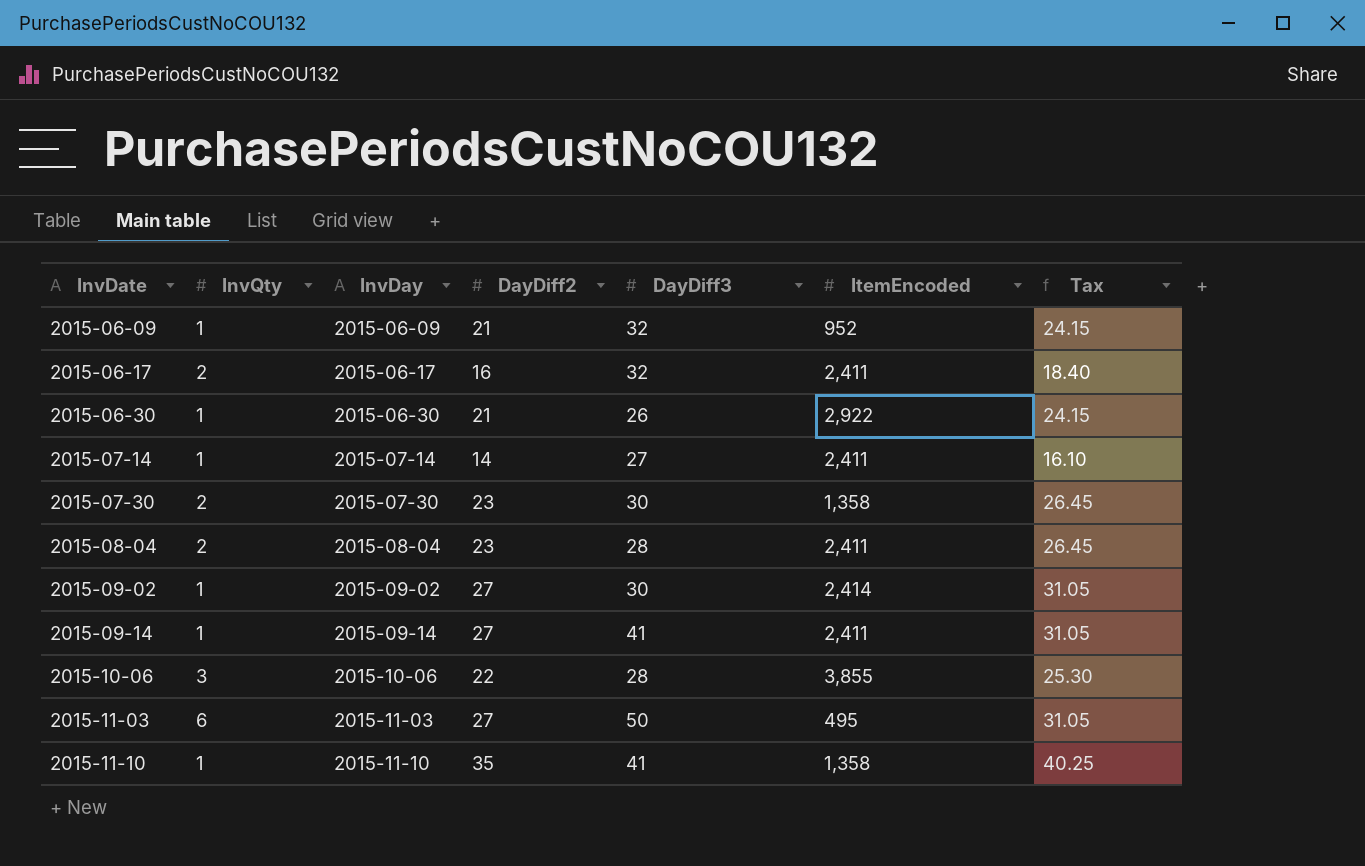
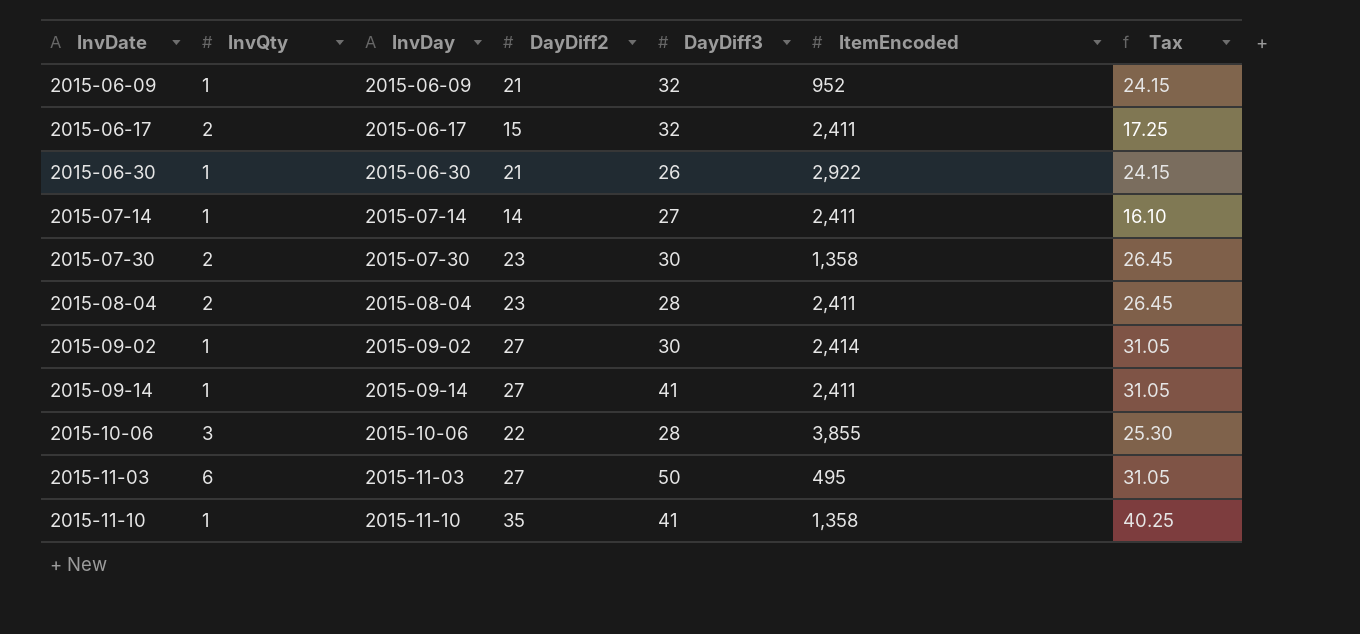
2015-06-17 | DayDiff2: 16 -> 15
2015-06-17 | Tax: 18.40 -> 17.25

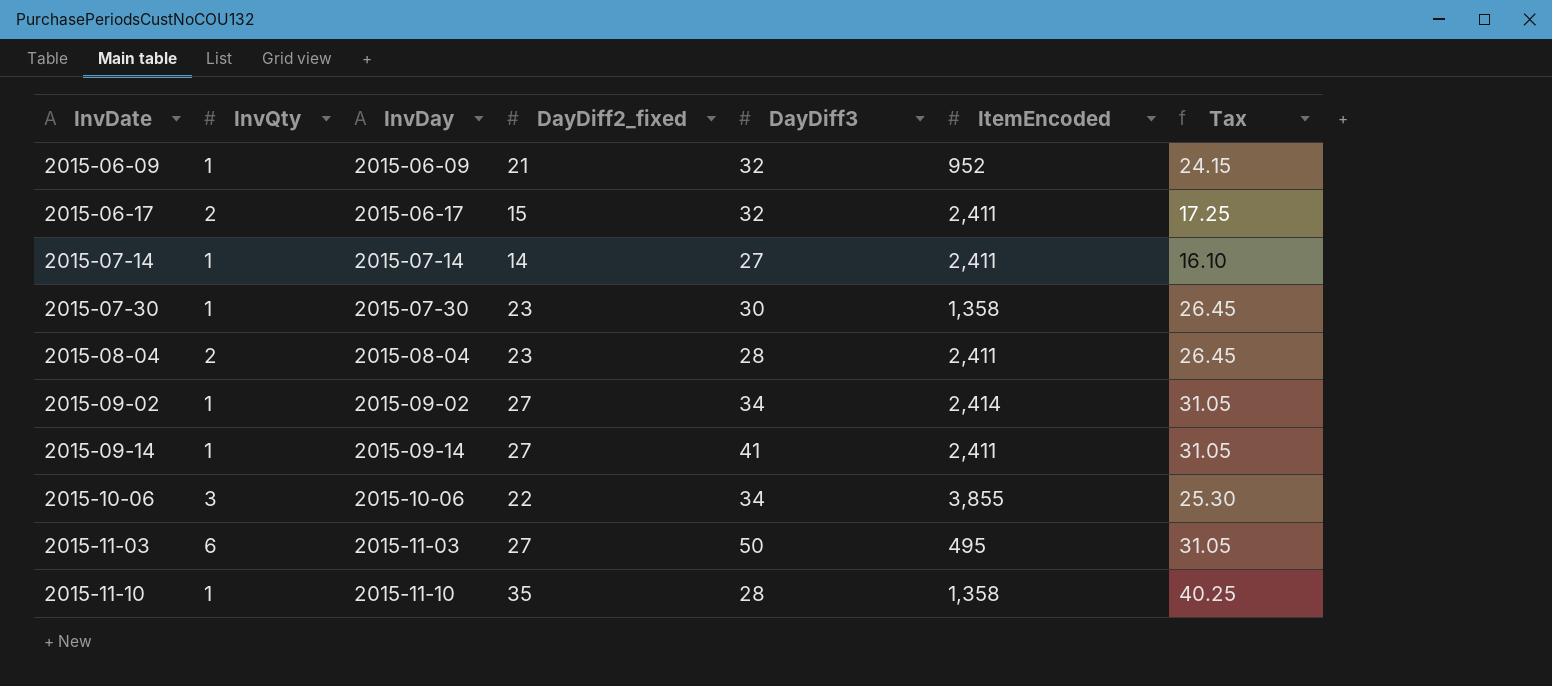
column name: DayDiff2 -> DayDiff2_fixed
row 2015-06-30: 1 | 2015-06-30 | 21 | 26 | 2,922 | 24.15 -> none
2015-07-30 | InvQty: 2 -> 1
2015-09-02 | DayDiff3: 30 -> 34
2015-10-06 | DayDiff3: 28 -> 34
2015-11-10 | DayDiff3: 41 -> 28

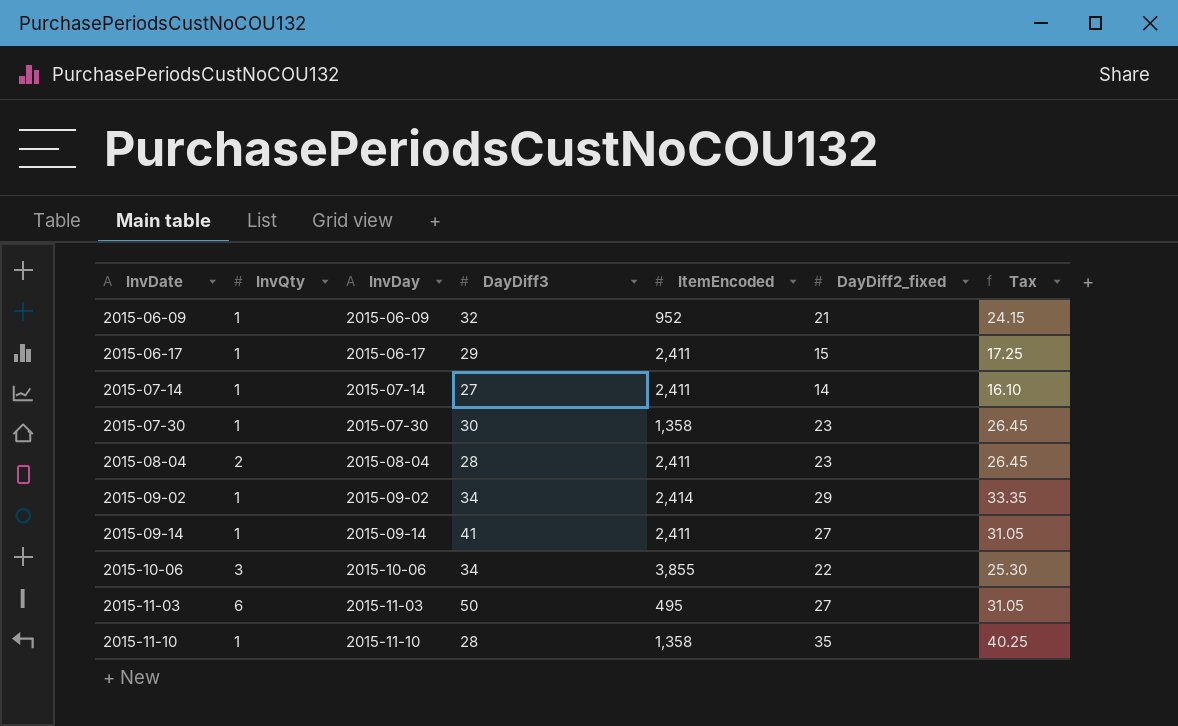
column DayDiff2_fixed | position: 4 -> 6
2015-06-17 | InvQty: 2 -> 1
2015-06-17 | DayDiff3: 32 -> 29
2015-09-02 | DayDiff2_fixed: 27 -> 29
2015-09-02 | Tax: 31.05 -> 33.35

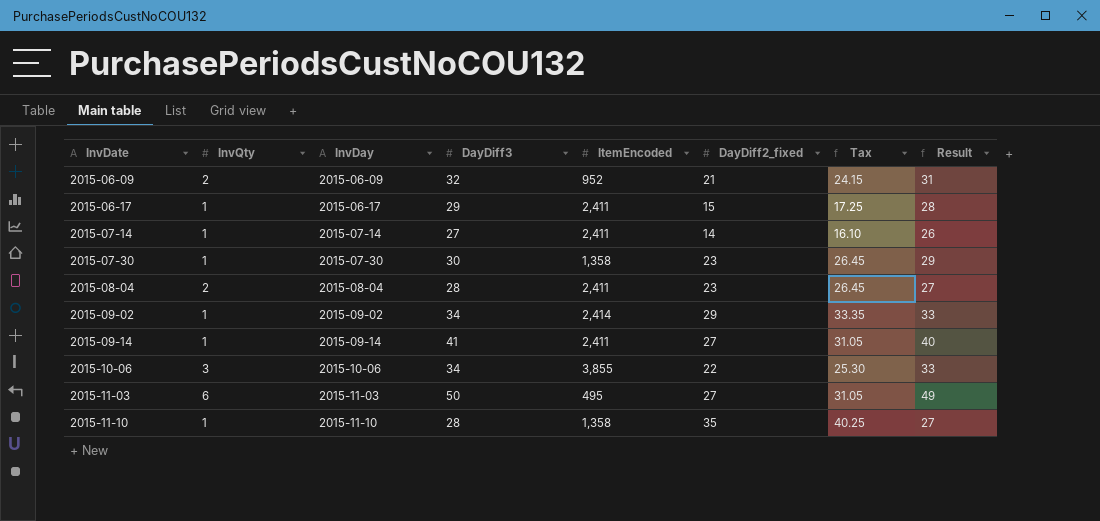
column Result | formula: none -> [DayDiff3] - 1
2015-06-09 | InvQty: 1 -> 2

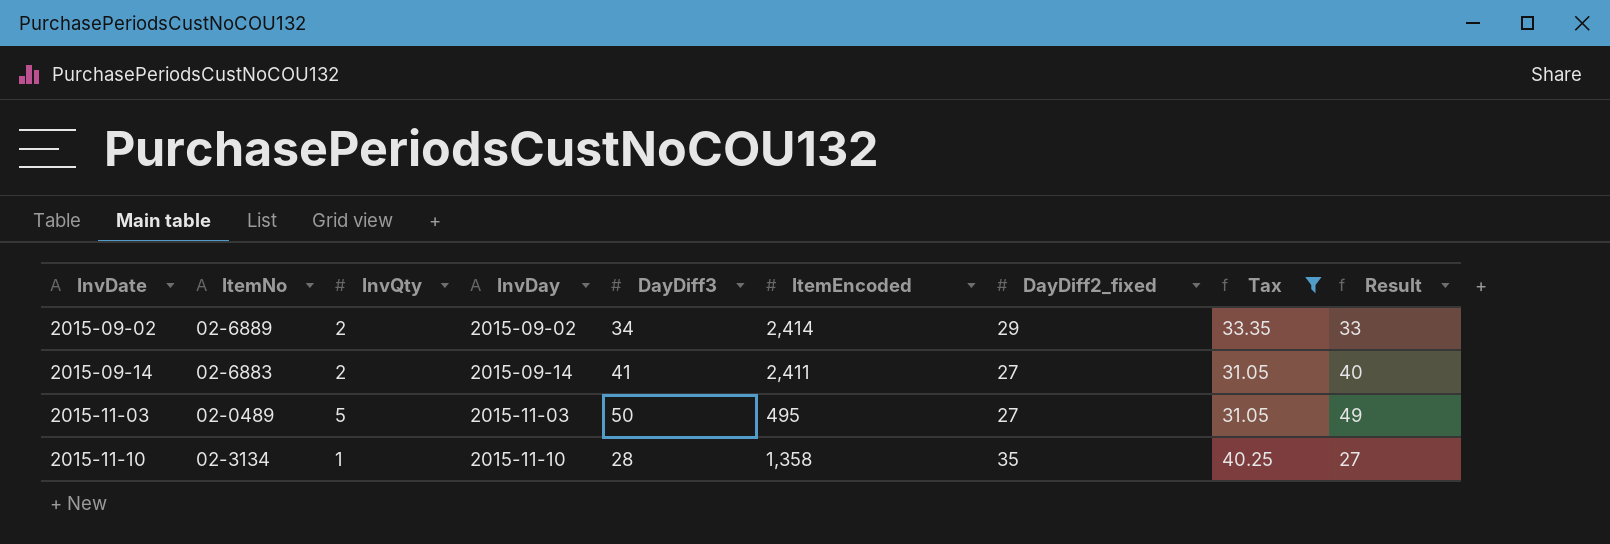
filter: none -> Tax >= 31.05
column ItemNo | position: none -> 2
2015-09-02 | InvQty: 1 -> 2
2015-09-14 | InvQty: 1 -> 2
2015-11-03 | InvQty: 6 -> 5

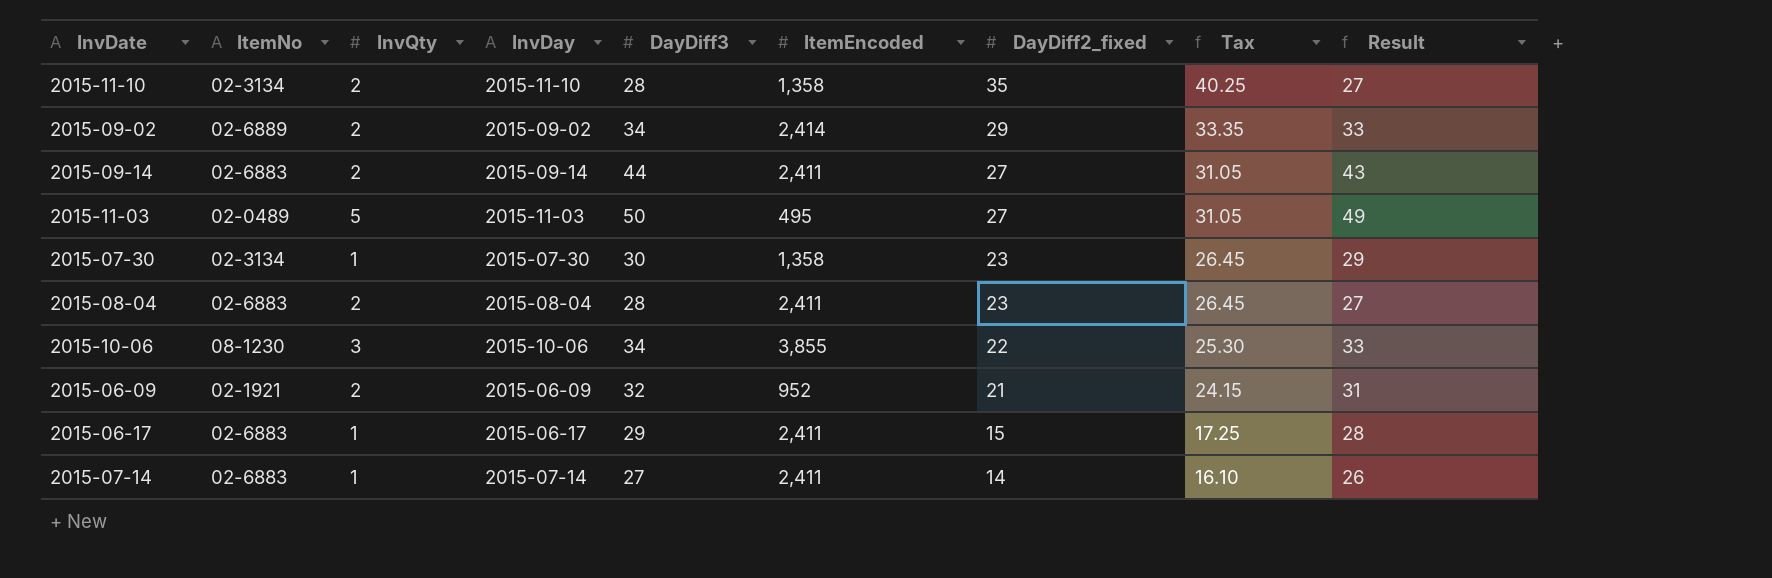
filter: Tax >= 31.05 -> none
row order: InvDate ascending -> DayDiff2_fixed descending
2015-11-10 | InvQty: 1 -> 2
2015-09-14 | DayDiff3: 41 -> 44
2015-09-14 | Result: 40 -> 43

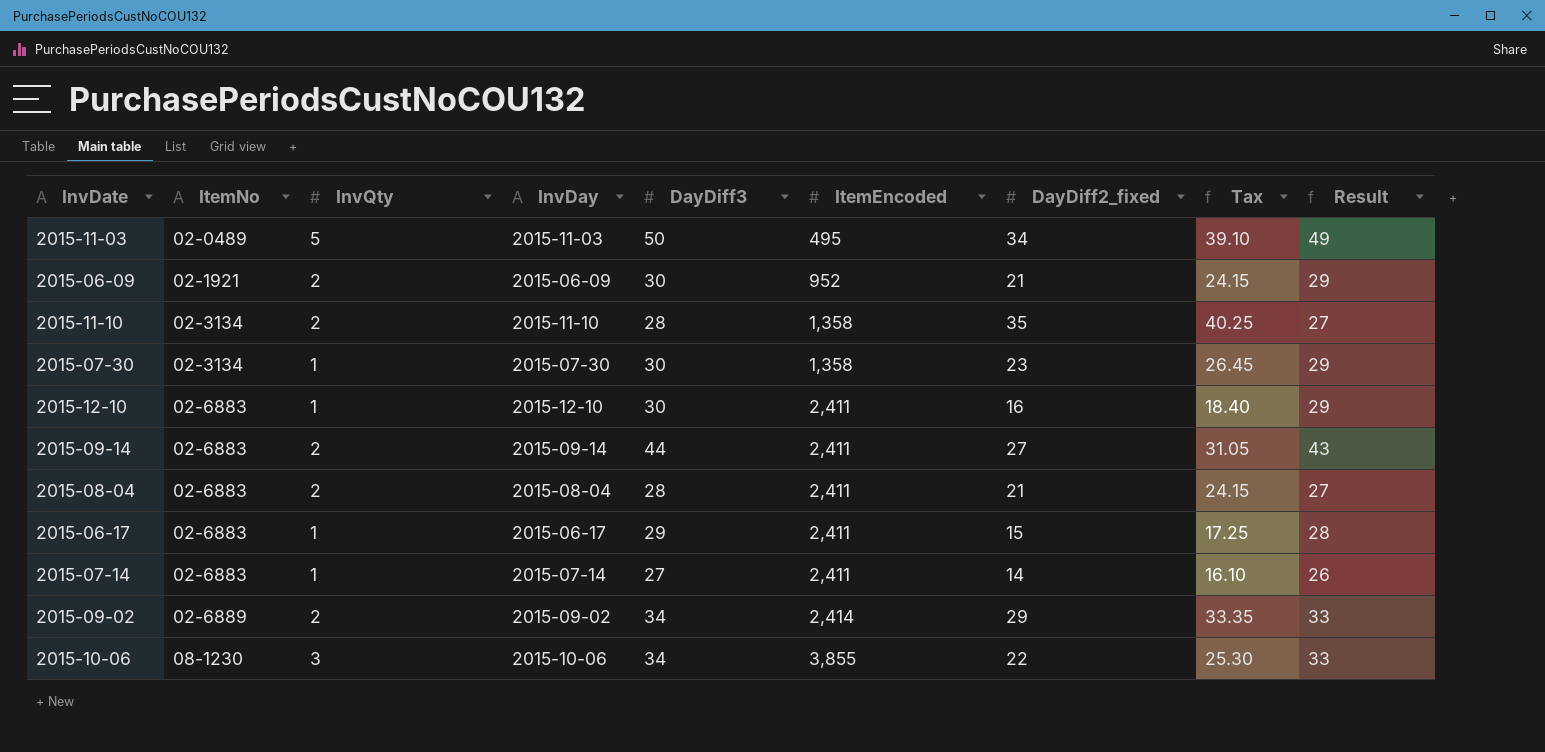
row order: DayDiff2_fixed descending -> ItemNo ascending
2015-11-03 | DayDiff2_fixed: 27 -> 34
2015-11-03 | Tax: 31.05 -> 39.10
2015-06-09 | DayDiff3: 32 -> 30
2015-06-09 | Result: 31 -> 29
row 2015-12-10: none -> 02-6883 | 1 | 2015-12-10 | 30 | 2,411 | 16 | 18.40 | 29
2015-08-04 | DayDiff2_fixed: 23 -> 21
2015-08-04 | Tax: 26.45 -> 24.15

